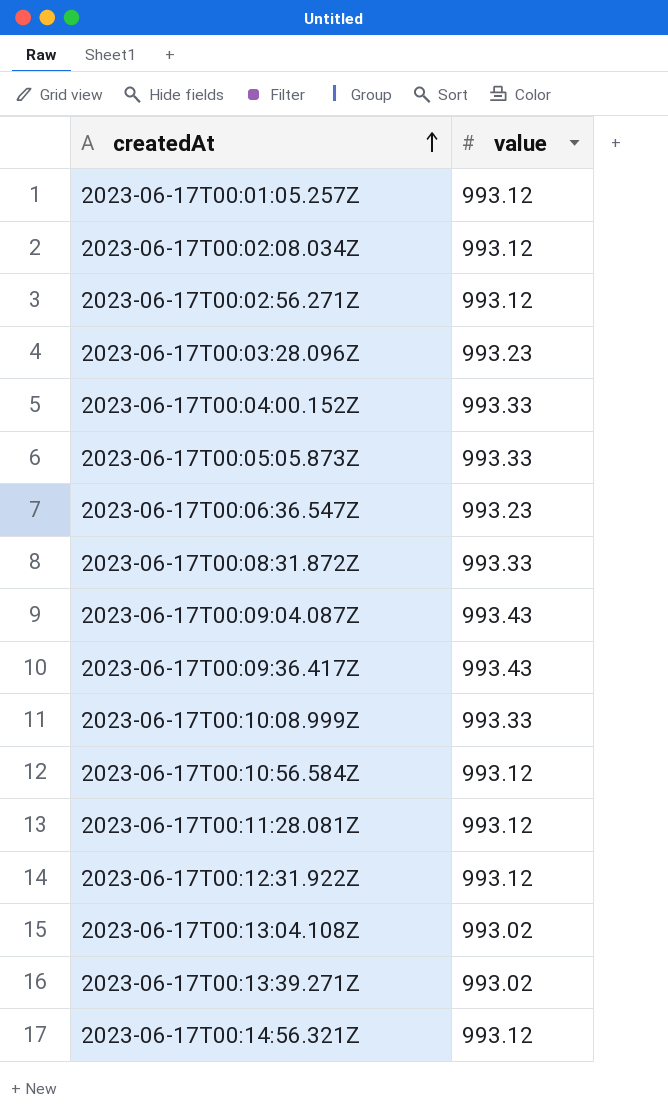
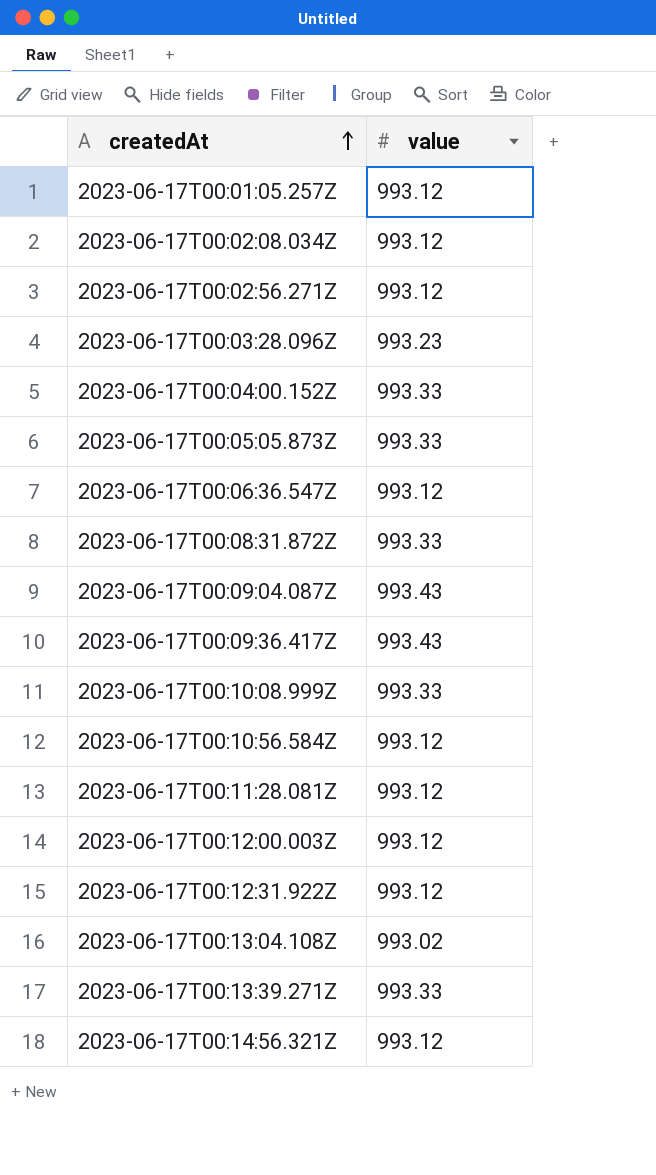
2023-06-17T00:06:36.547Z | value: 993.23 -> 993.12
row 2023-06-17T00:12:00.003Z: none -> 993.12
2023-06-17T00:13:39.271Z | value: 993.02 -> 993.33

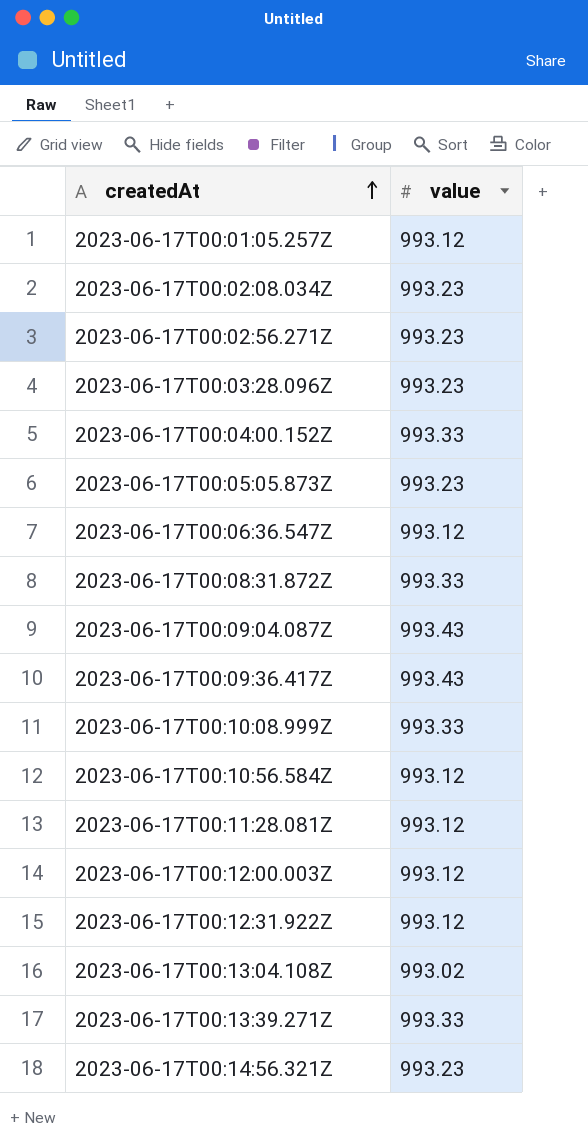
2023-06-17T00:02:08.034Z | value: 993.12 -> 993.23
2023-06-17T00:02:56.271Z | value: 993.12 -> 993.23
2023-06-17T00:05:05.873Z | value: 993.33 -> 993.23
2023-06-17T00:14:56.321Z | value: 993.12 -> 993.23

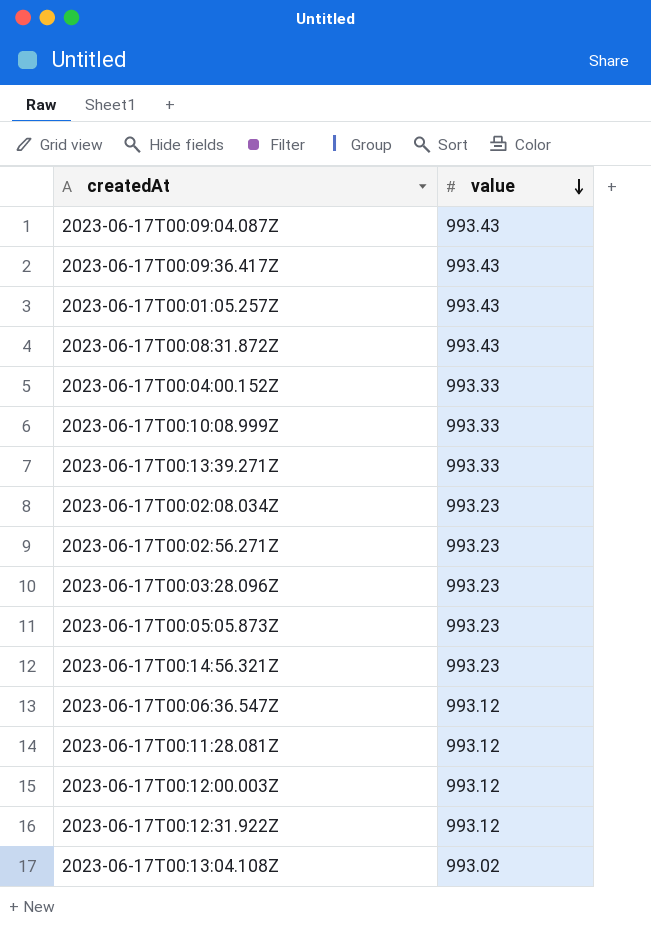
row order: createdAt ascending -> value descending
row 2023-06-17T00:10:56.584Z: 993.12 -> none
2023-06-17T00:01:05.257Z | value: 993.12 -> 993.43
2023-06-17T00:08:31.872Z | value: 993.33 -> 993.43

